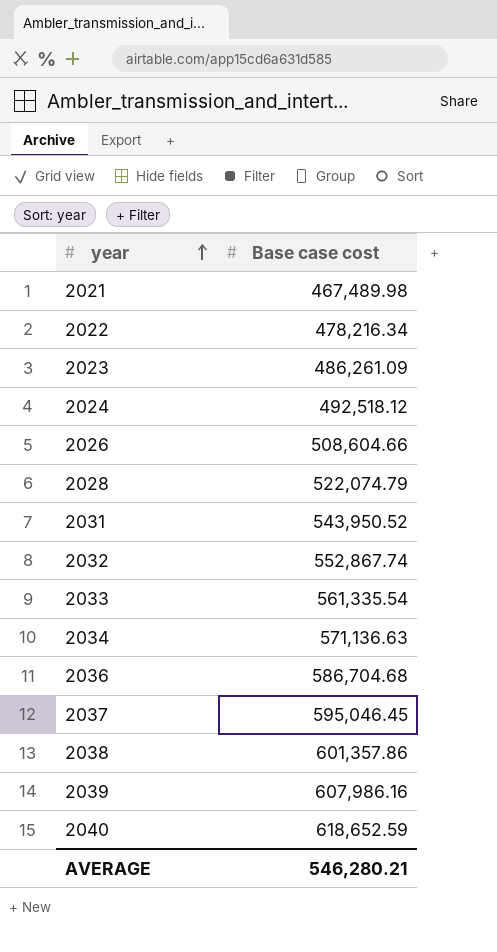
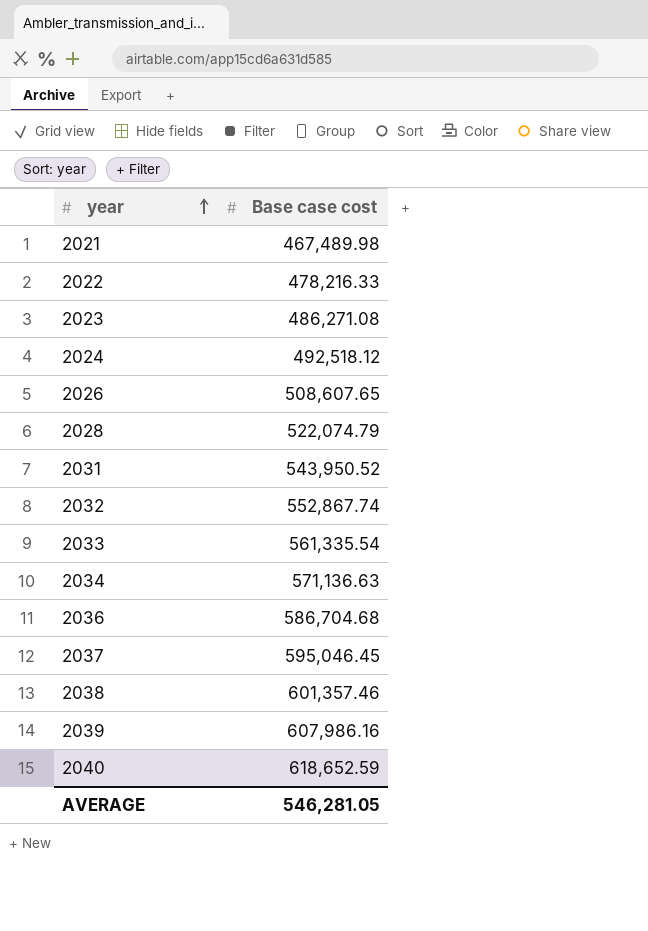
2022 | Base case cost: 478,216.34 -> 478,216.33
2023 | Base case cost: 486,261.09 -> 486,271.08
2026 | Base case cost: 508,604.66 -> 508,607.65
2038 | Base case cost: 601,357.86 -> 601,357.46
AVERAGE | Base case cost: 546,280.21 -> 546,281.05

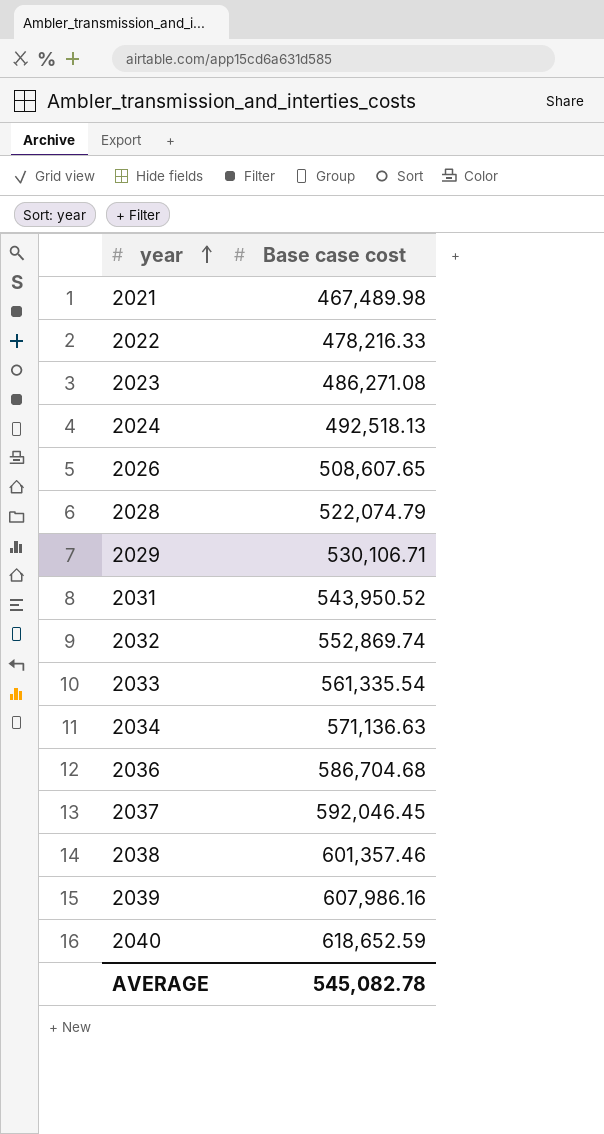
2024 | Base case cost: 492,518.12 -> 492,518.13
row 2029: none -> 530,106.71
2032 | Base case cost: 552,867.74 -> 552,869.74
2037 | Base case cost: 595,046.45 -> 592,046.45
AVERAGE | Base case cost: 546,281.05 -> 545,082.78

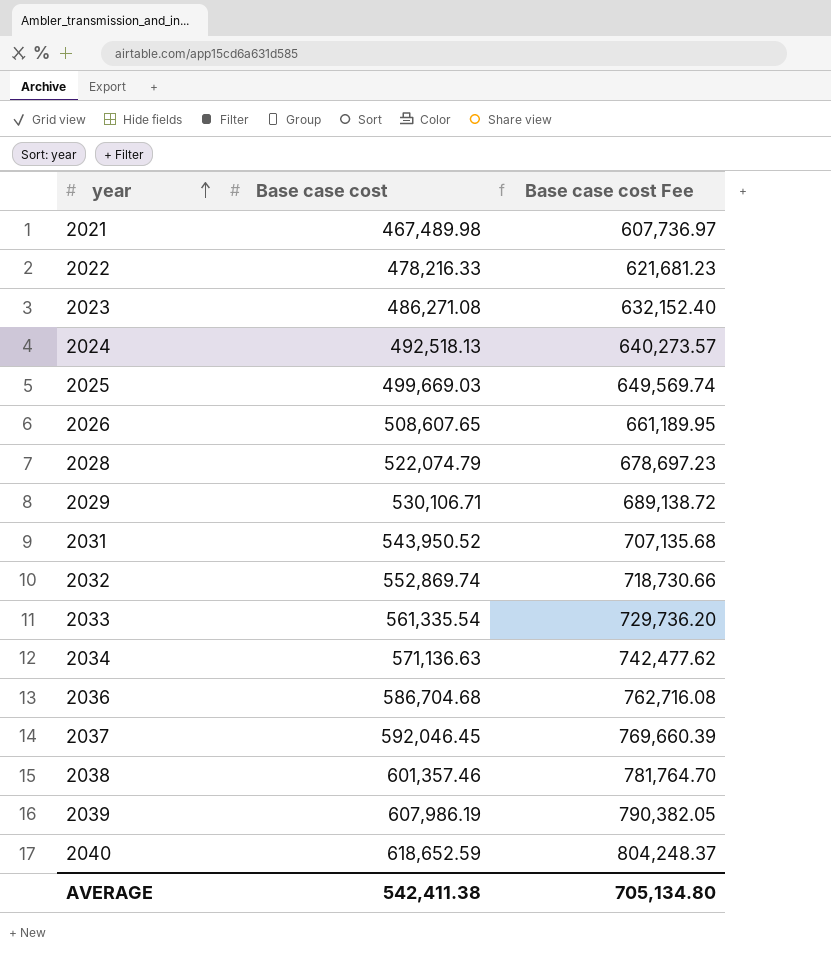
column Base case cost Fee | formula: none -> [Base case cost] * 1.3
row 2025: none -> 499,669.03 | 649,569.74
2039 | Base case cost: 607,986.16 -> 607,986.19
AVERAGE | Base case cost: 545,082.78 -> 542,411.38

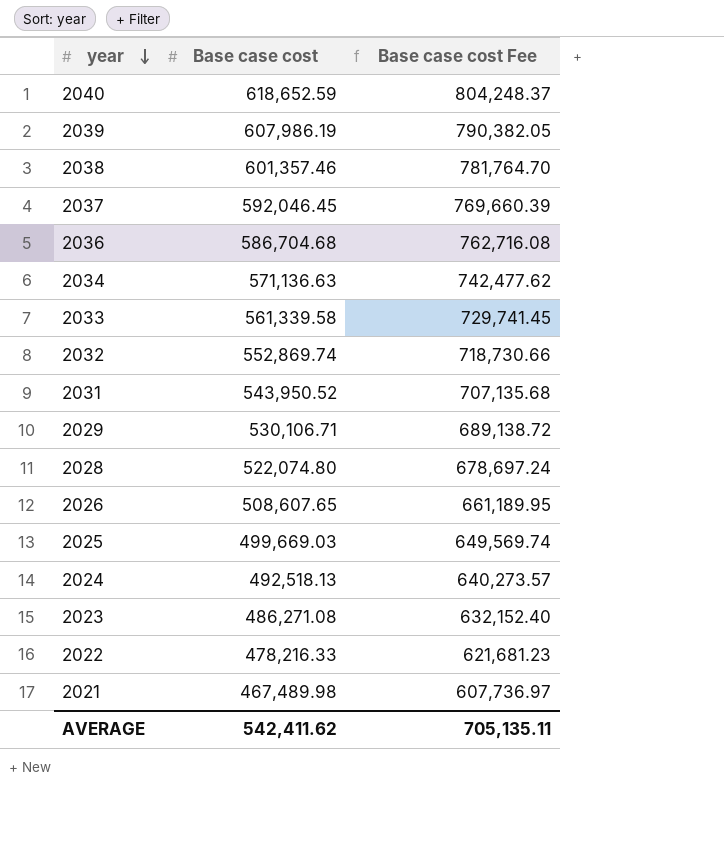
row order: year ascending -> year descending
2033 | Base case cost: 561,335.54 -> 561,339.58
2033 | Base case cost Fee: 729,736.20 -> 729,741.45
2028 | Base case cost: 522,074.79 -> 522,074.80
2028 | Base case cost Fee: 678,697.23 -> 678,697.24
AVERAGE | Base case cost: 542,411.38 -> 542,411.62
AVERAGE | Base case cost Fee: 705,134.80 -> 705,135.11

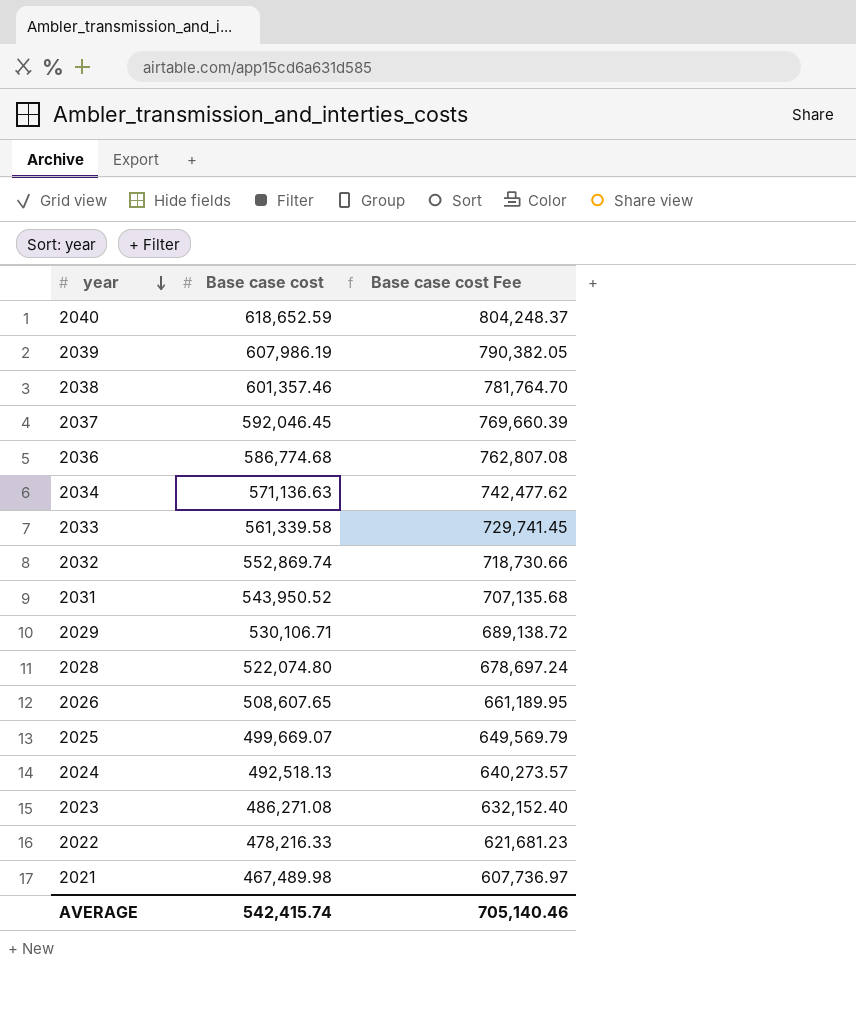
2036 | Base case cost: 586,704.68 -> 586,774.68
2036 | Base case cost Fee: 762,716.08 -> 762,807.08
2025 | Base case cost: 499,669.03 -> 499,669.07
2025 | Base case cost Fee: 649,569.74 -> 649,569.79
AVERAGE | Base case cost: 542,411.62 -> 542,415.74
AVERAGE | Base case cost Fee: 705,135.11 -> 705,140.46

